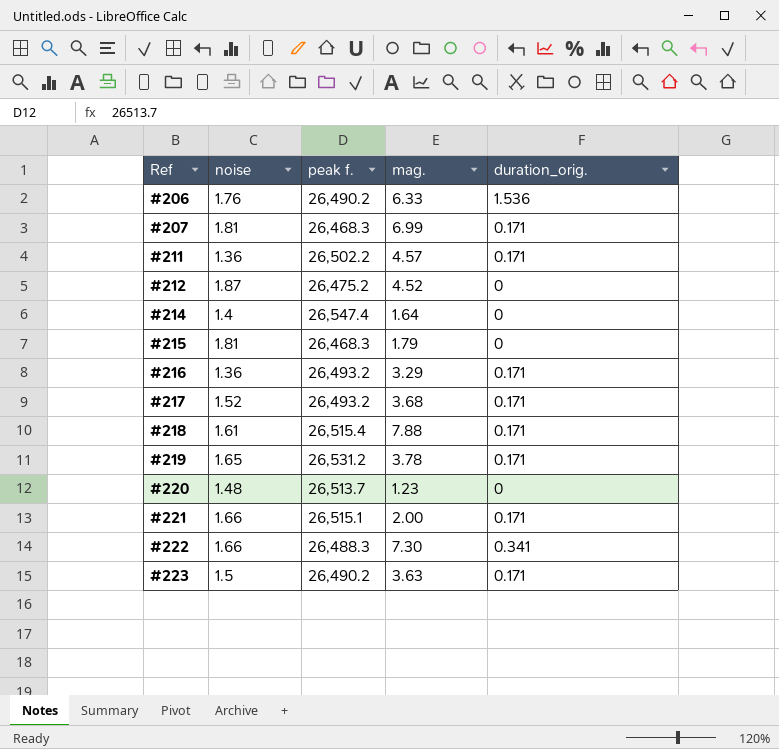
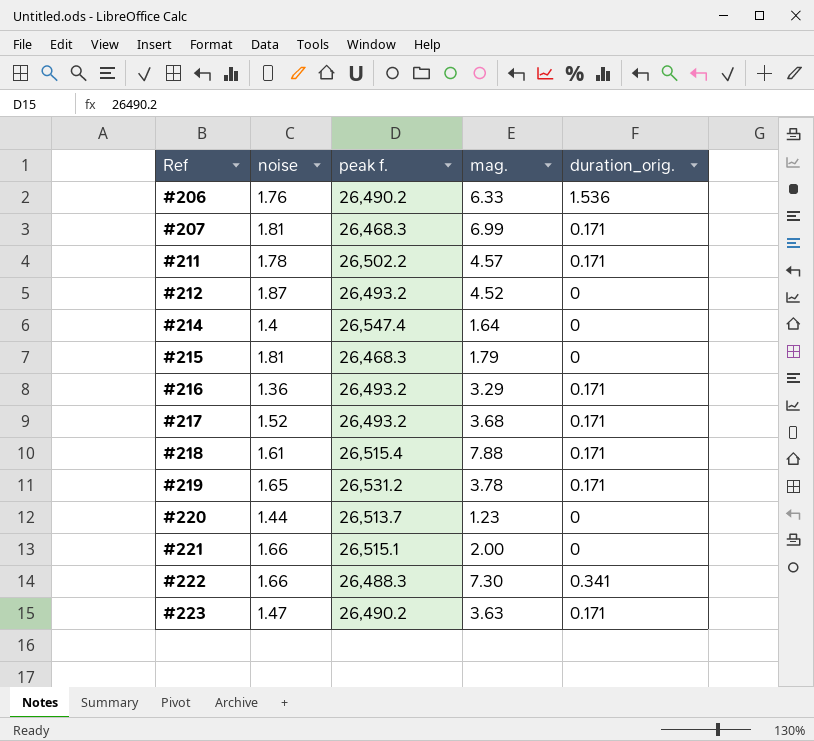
#211 | noise: 1.36 -> 1.78
#212 | peak f.: 26,475.2 -> 26,493.2
#220 | noise: 1.48 -> 1.44
#221 | duration_orig.: 0.171 -> 0
#223 | noise: 1.5 -> 1.47

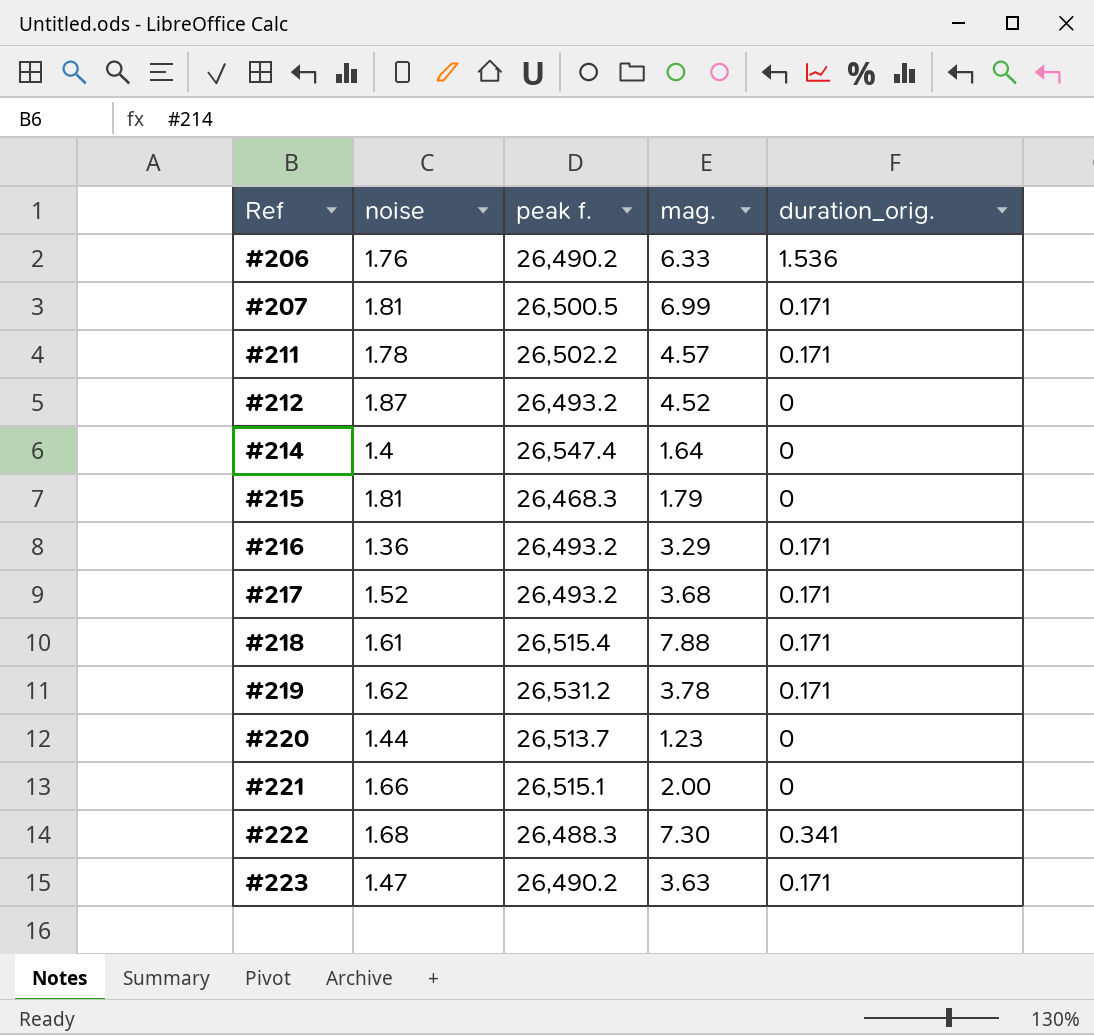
#207 | peak f.: 26,468.3 -> 26,500.5
#219 | noise: 1.65 -> 1.62
#222 | noise: 1.66 -> 1.68

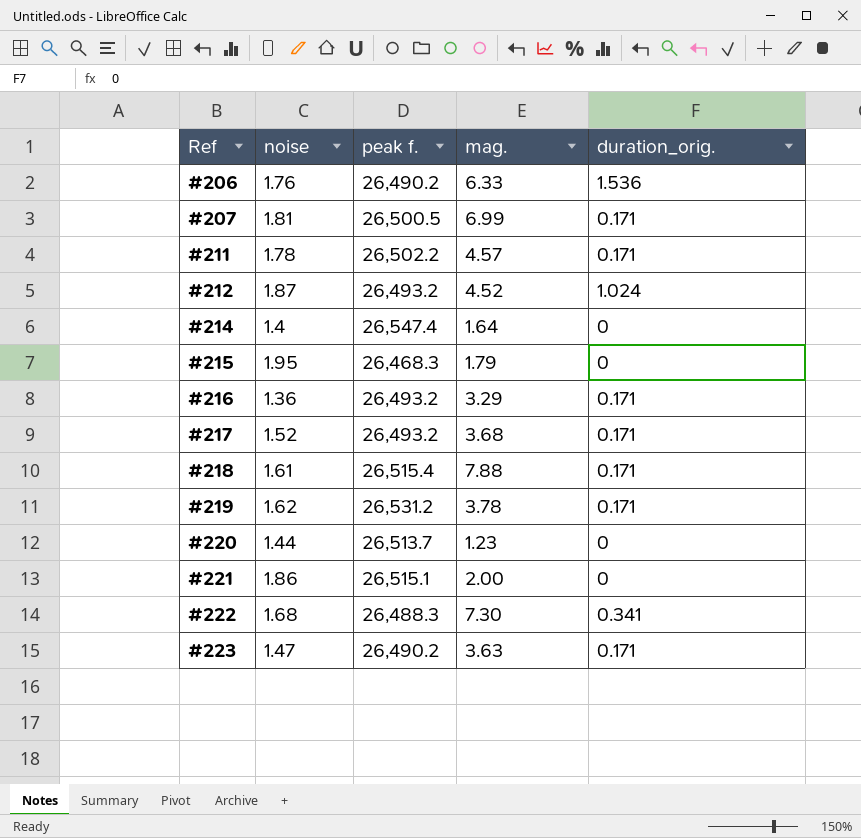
#212 | duration_orig.: 0 -> 1.024
#215 | noise: 1.81 -> 1.95
#221 | noise: 1.66 -> 1.86

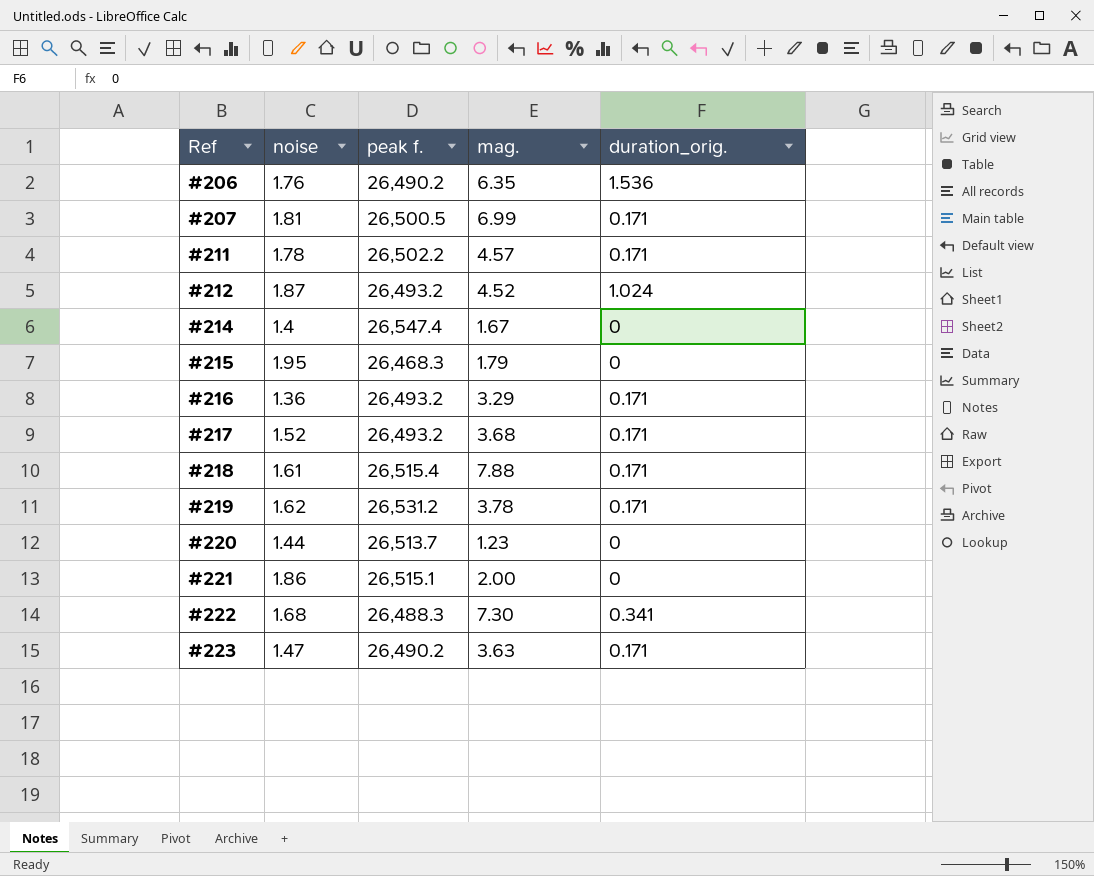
#206 | mag.: 6.33 -> 6.35
#214 | mag.: 1.64 -> 1.67

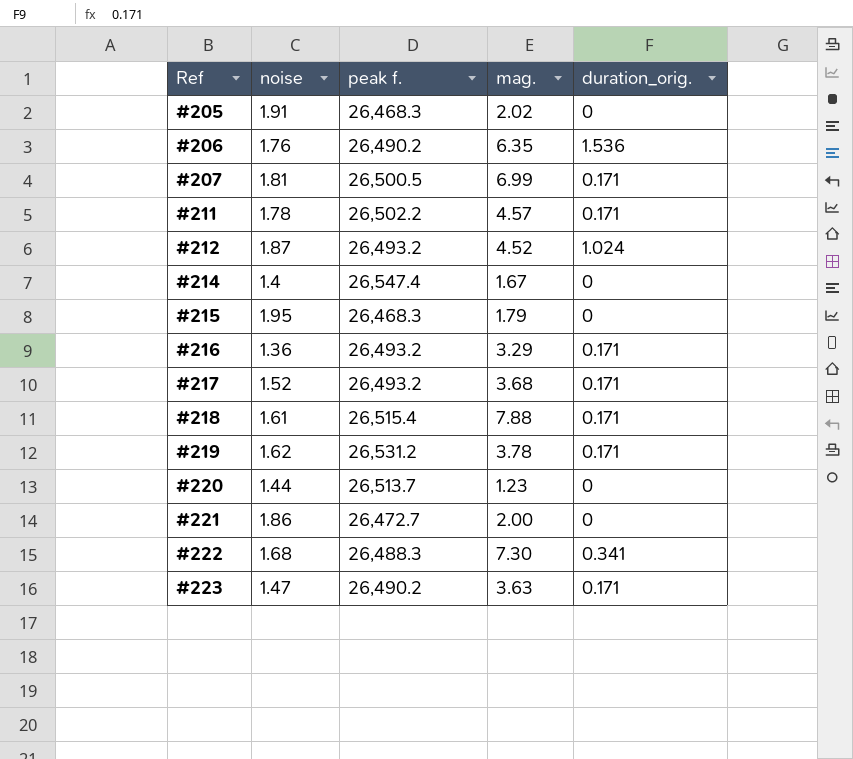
row #205: none -> 1.91 | 26,468.3 | 2.02 | 0
#221 | peak f.: 26,515.1 -> 26,472.7

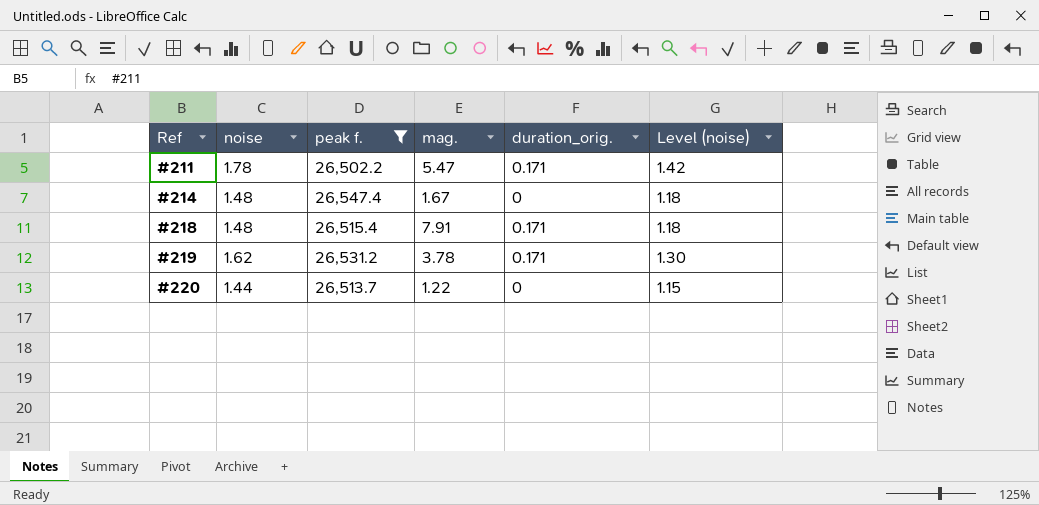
filter: none -> peak f. >= 26,502.2
column Level (noise) | formula: none -> [noise] * 0.8
#211 | mag.: 4.57 -> 5.47
#214 | noise: 1.4 -> 1.48
#218 | noise: 1.61 -> 1.48
#218 | mag.: 7.88 -> 7.91
#220 | mag.: 1.23 -> 1.22

